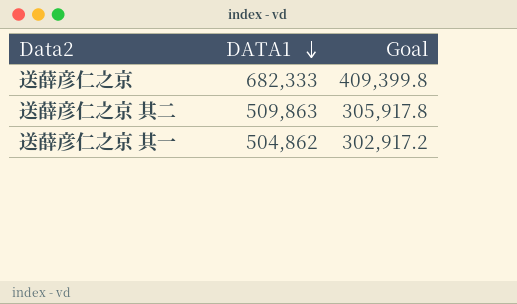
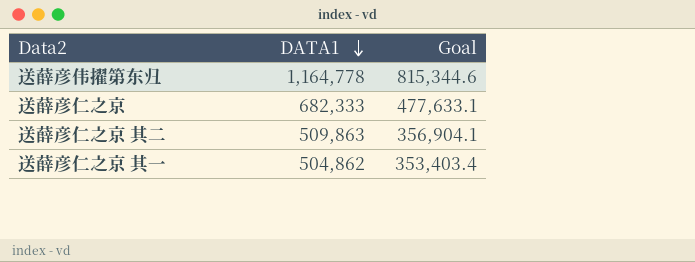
column Goal | formula: [DATA1] * 0.6 -> [DATA1] * 0.7
row 送薛彦伟擢第东归: none -> 1,164,778 | 815,344.6

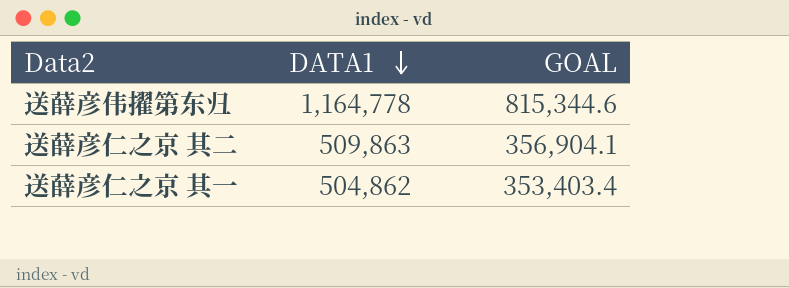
column name: Goal -> GOAL
row 送薛彦仁之京: 682,333 | 477,633.1 -> none

